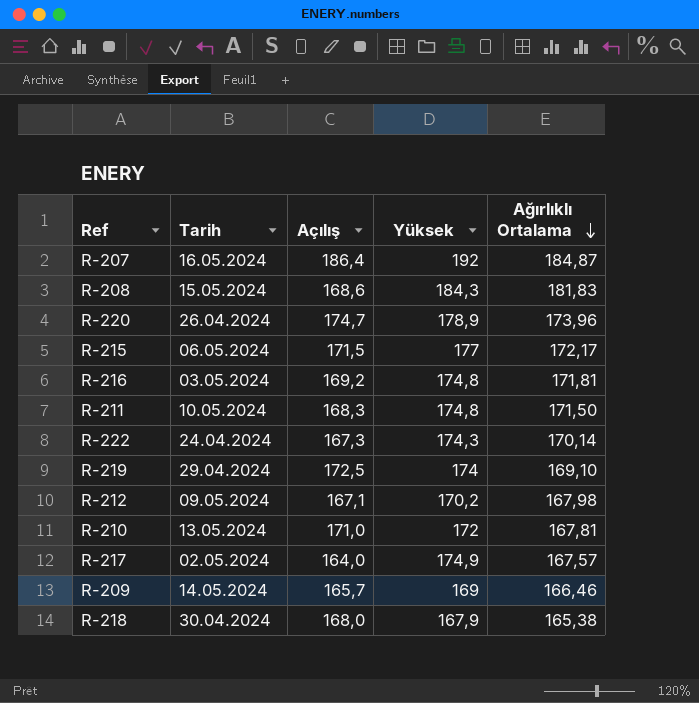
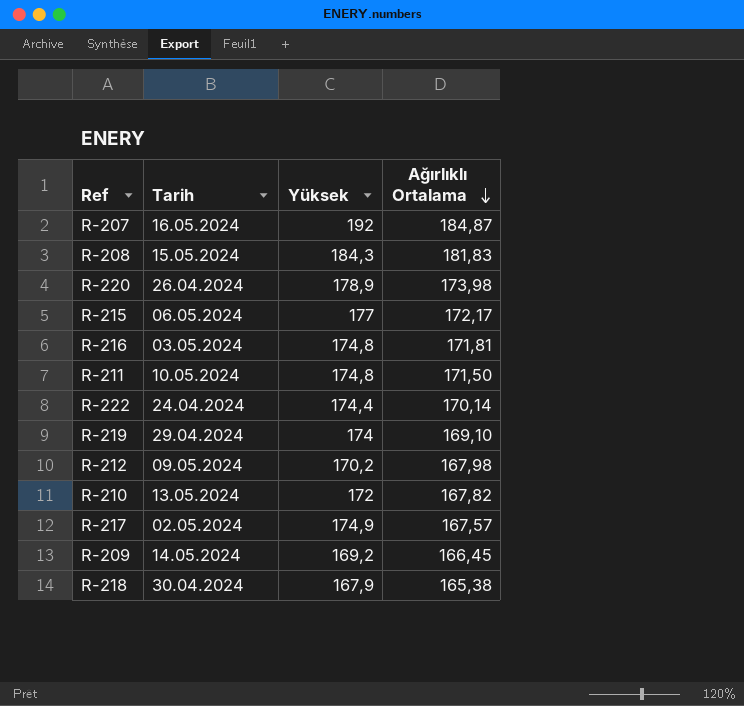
column Açılış | position: 3 -> none
R-220 | Ağırlıklı Ortalama: 173,96 -> 173,98
R-222 | Yüksek: 174,3 -> 174,4
R-210 | Ağırlıklı Ortalama: 167,81 -> 167,82
R-209 | Yüksek: 169 -> 169,2
R-209 | Ağırlıklı Ortalama: 166,46 -> 166,45

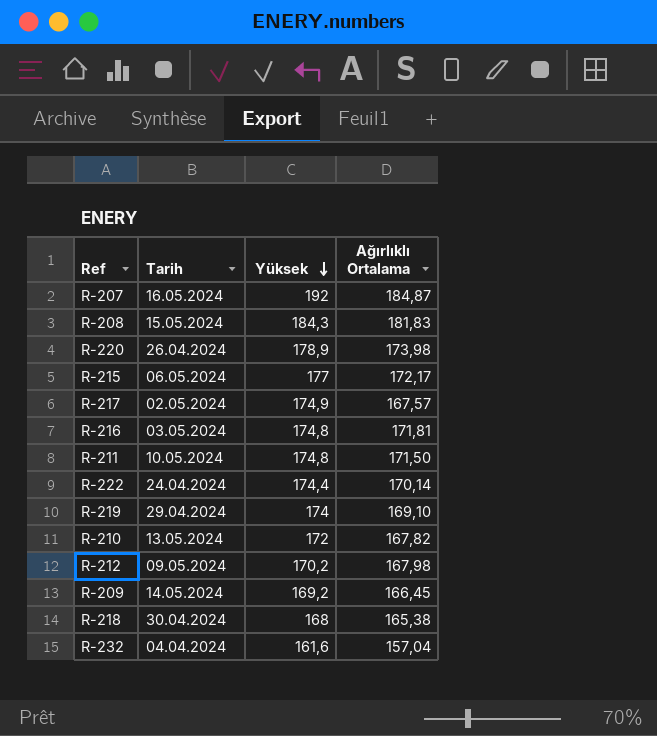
row order: Ağırlıklı Ortalama descending -> Yüksek descending
R-218 | Yüksek: 167,9 -> 168
row R-232: none -> 04.04.2024 | 161,6 | 157,04

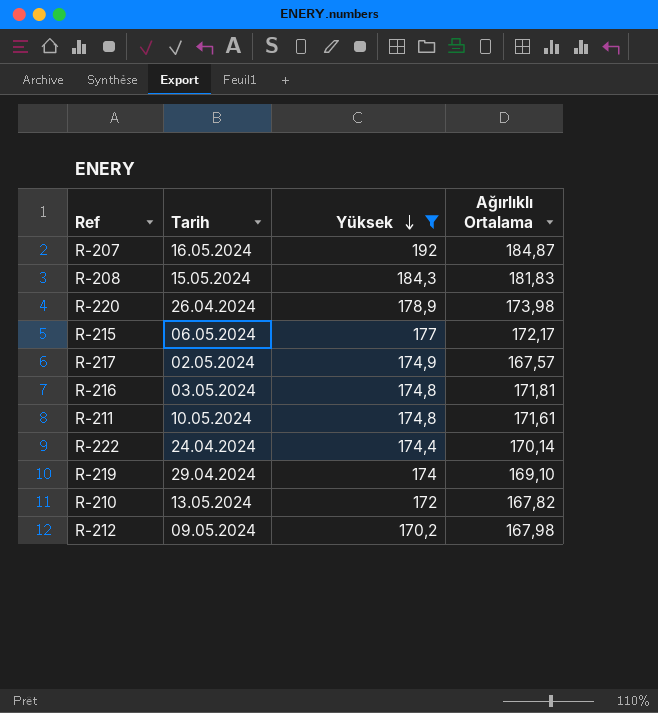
filter: none -> Yüksek >= 170,2
R-211 | Ağırlıklı Ortalama: 171,50 -> 171,61

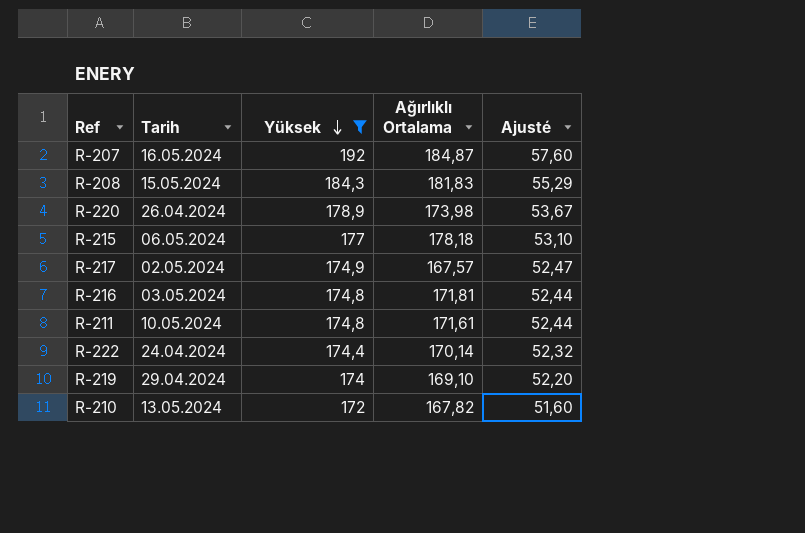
column Ajusté | formula: none -> [Yüksek] * 0,3
row R-212: 09.05.2024 | 170,2 | 167,98 -> none
R-215 | Ağırlıklı Ortalama: 172,17 -> 178,18

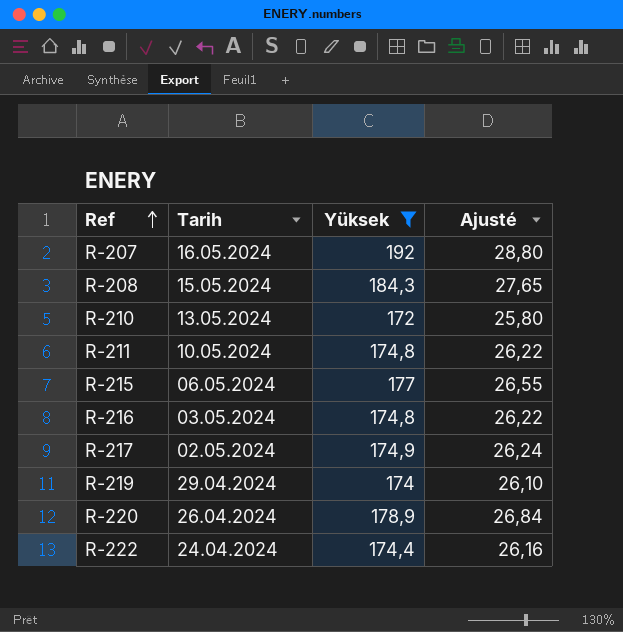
row order: Yüksek descending -> Ref ascending
column Ağırlıklı Ortalama | position: 4 -> none
column Ajusté | formula: [Yüksek] * 0,3 -> [Yüksek] * 0,15

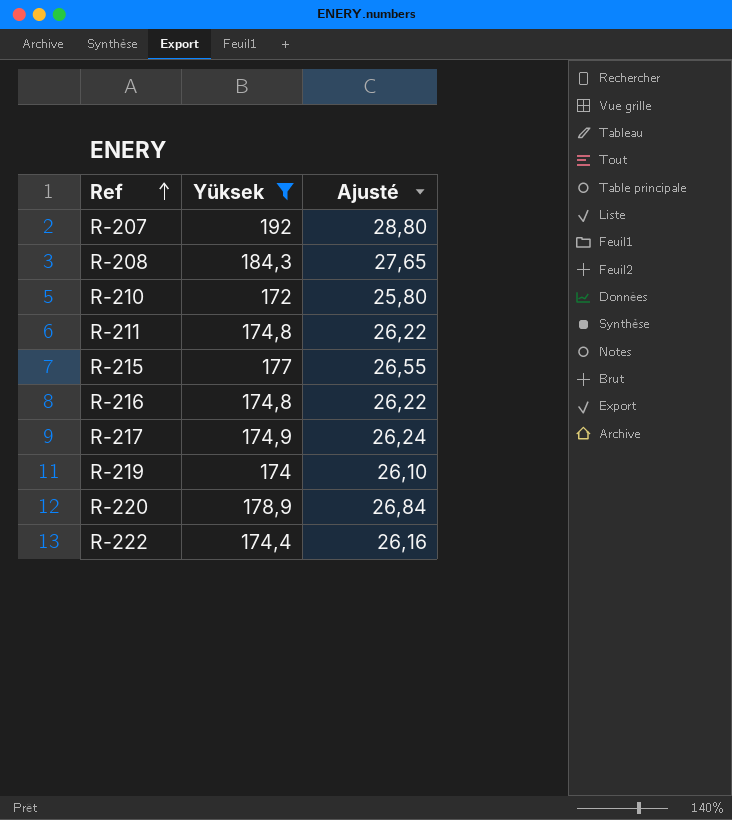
column Tarih | position: 2 -> none

